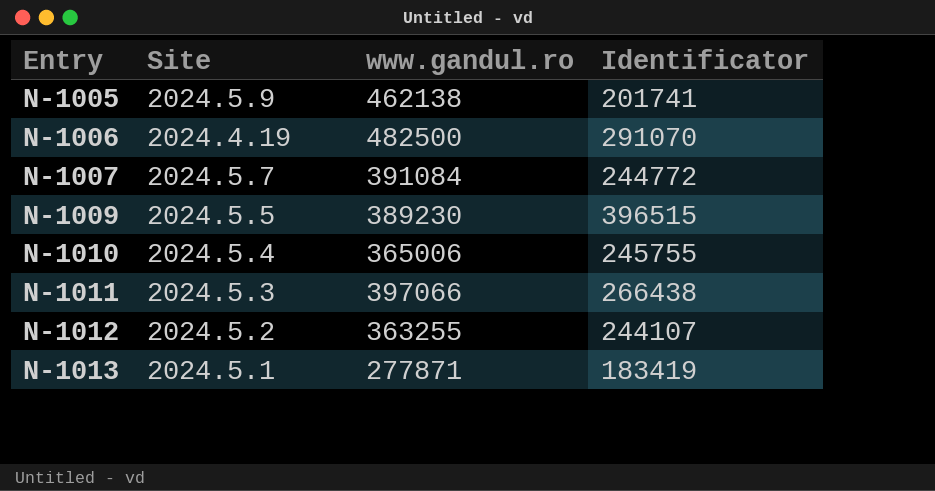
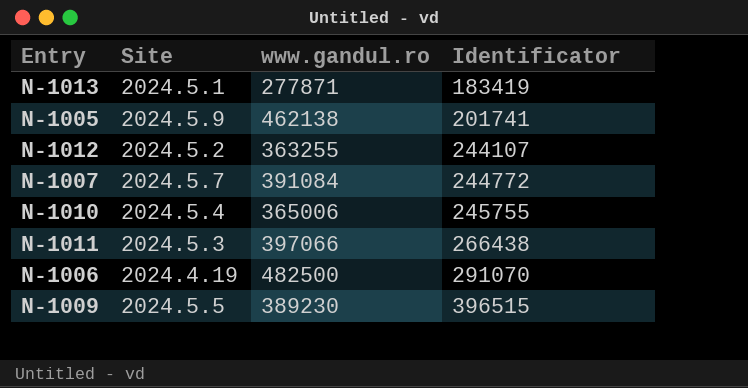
row order: Entry ascending -> Identificator ascending

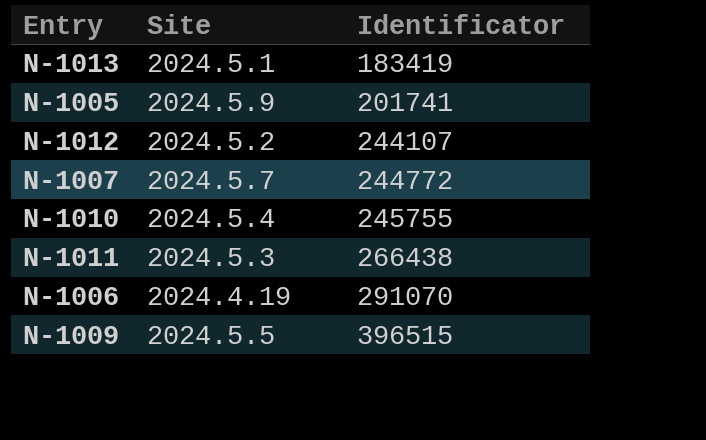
column www.gandul.ro | position: 3 -> none

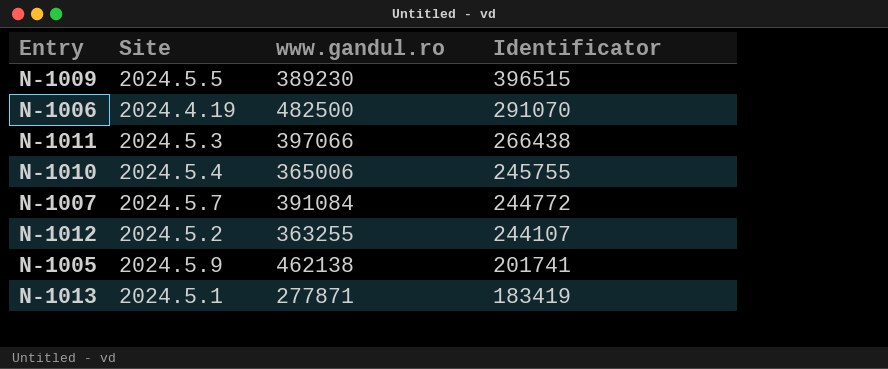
row order: Identificator ascending -> Identificator descending
column www.gandul.ro | position: none -> 3

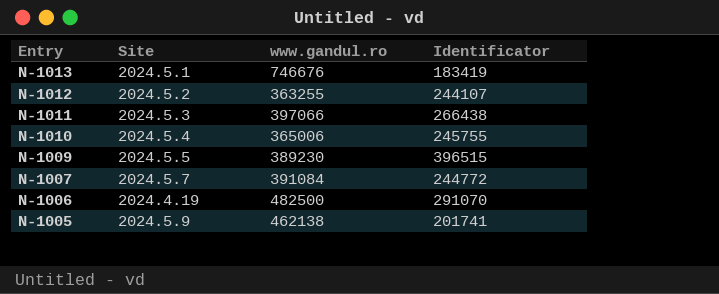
row order: Identificator descending -> Entry descending
N-1013 | www.gandul.ro: 277871 -> 746676

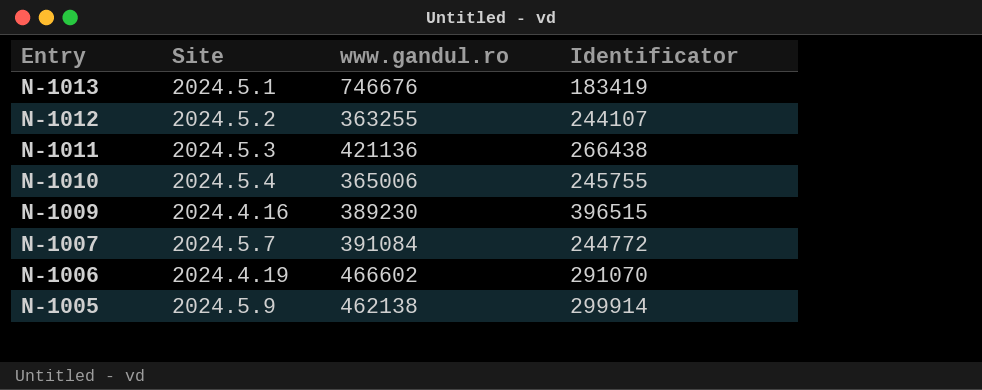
N-1011 | www.gandul.ro: 397066 -> 421136
N-1009 | Site: 2024.5.5 -> 2024.4.16
N-1006 | www.gandul.ro: 482500 -> 466602
N-1005 | Identificator: 201741 -> 299914

